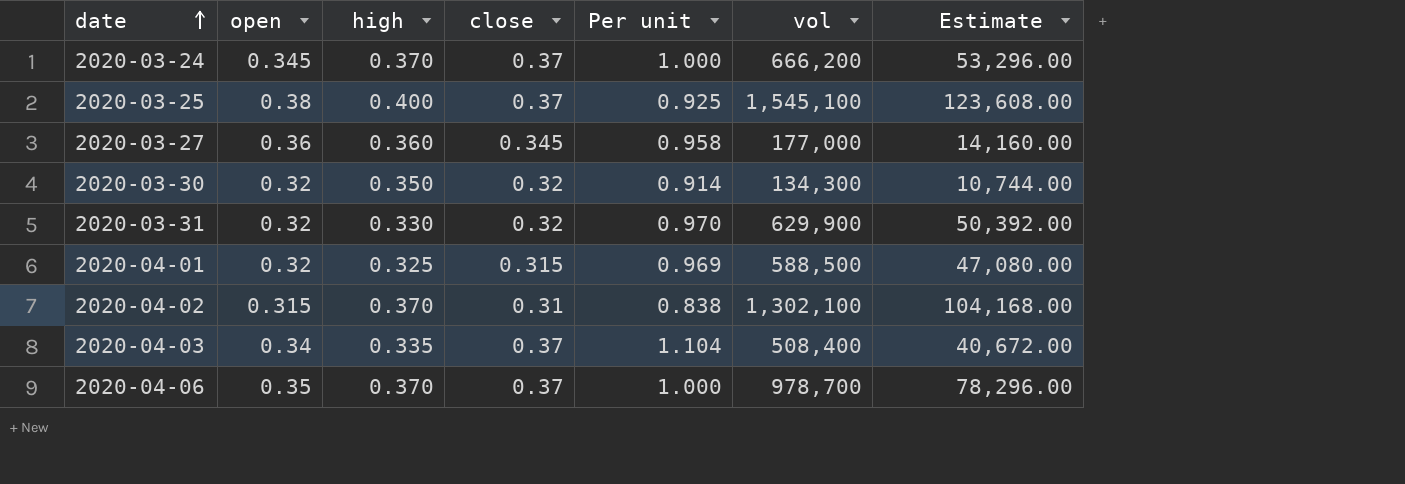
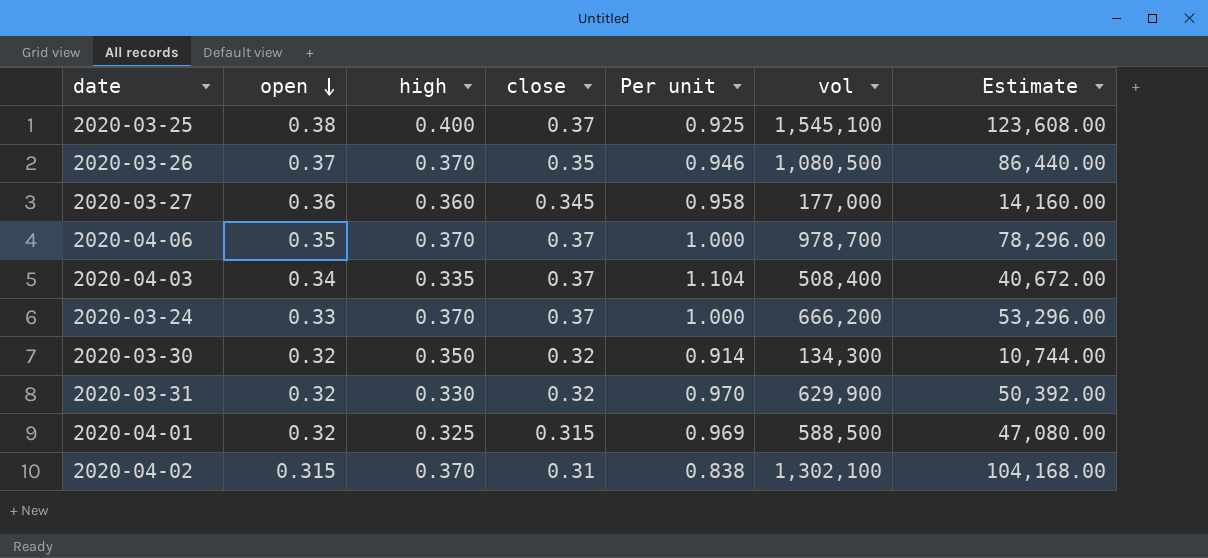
row order: date ascending -> open descending
row 2020-03-26: none -> 0.37 | 0.370 | 0.35 | 0.946 | 1,080,500 | 86,440.00
2020-03-24 | open: 0.345 -> 0.33

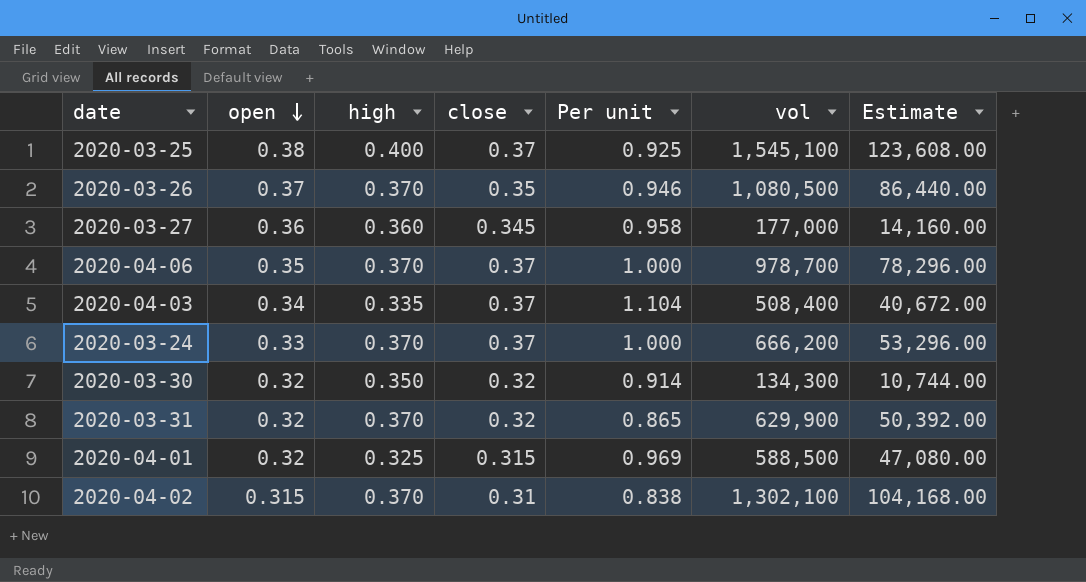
2020-03-31 | high: 0.330 -> 0.370
2020-03-31 | Per unit: 0.970 -> 0.865

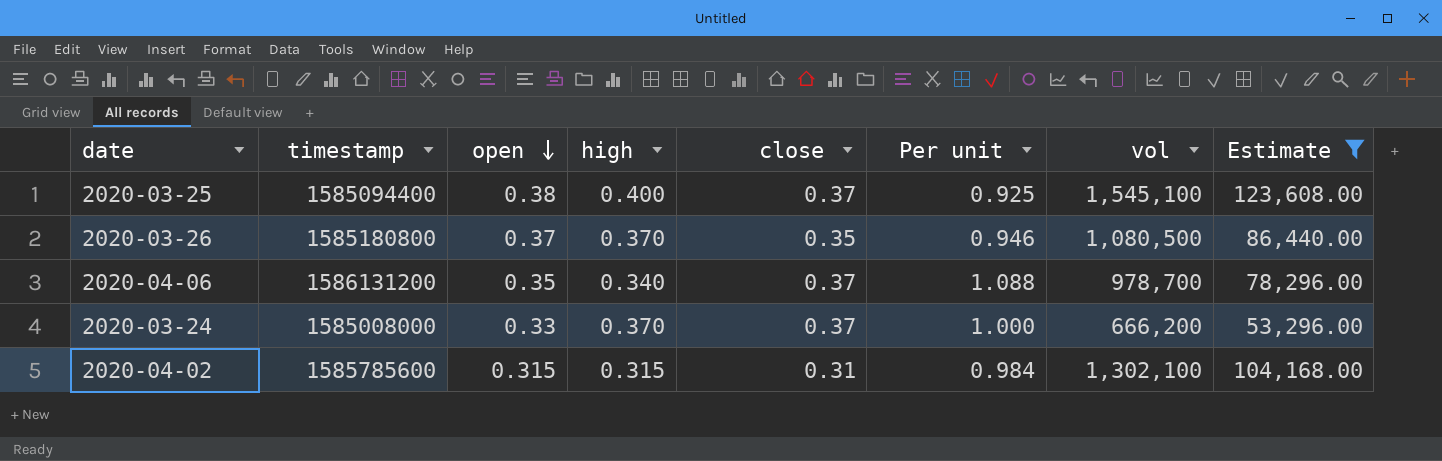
filter: none -> Estimate >= 53,296.00
column timestamp | position: none -> 2
2020-04-06 | high: 0.370 -> 0.340
2020-04-06 | Per unit: 1.000 -> 1.088
2020-04-02 | high: 0.370 -> 0.315
2020-04-02 | Per unit: 0.838 -> 0.984

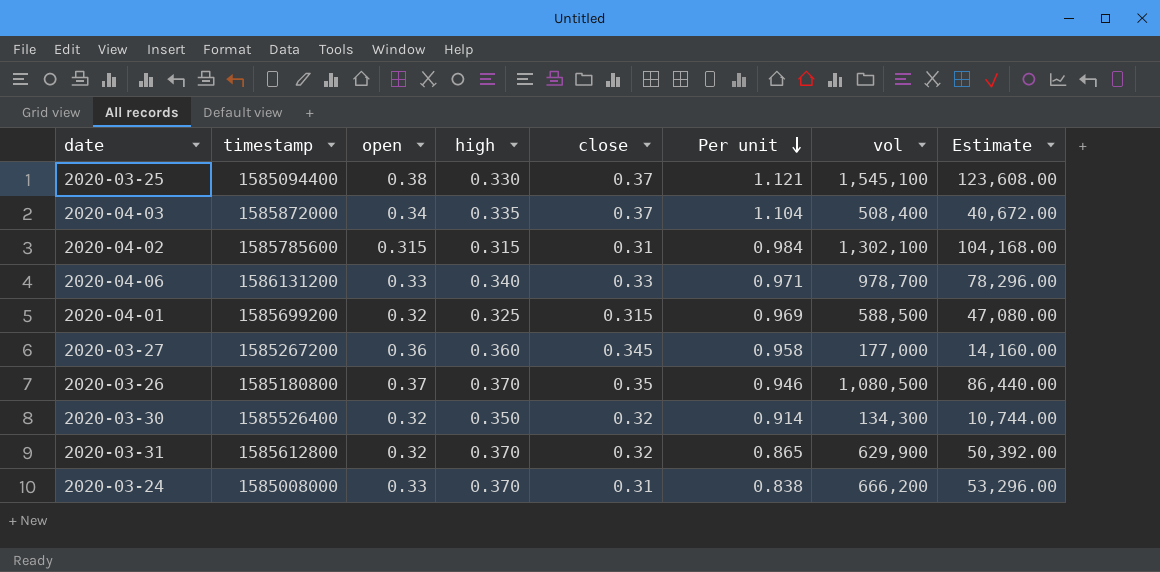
filter: Estimate >= 53,296.00 -> none
row order: open descending -> Per unit descending
2020-03-25 | high: 0.400 -> 0.330
2020-03-25 | Per unit: 0.925 -> 1.121
2020-04-06 | open: 0.35 -> 0.33
2020-04-06 | close: 0.37 -> 0.33
2020-04-06 | Per unit: 1.088 -> 0.971
2020-03-24 | close: 0.37 -> 0.31
2020-03-24 | Per unit: 1.000 -> 0.838

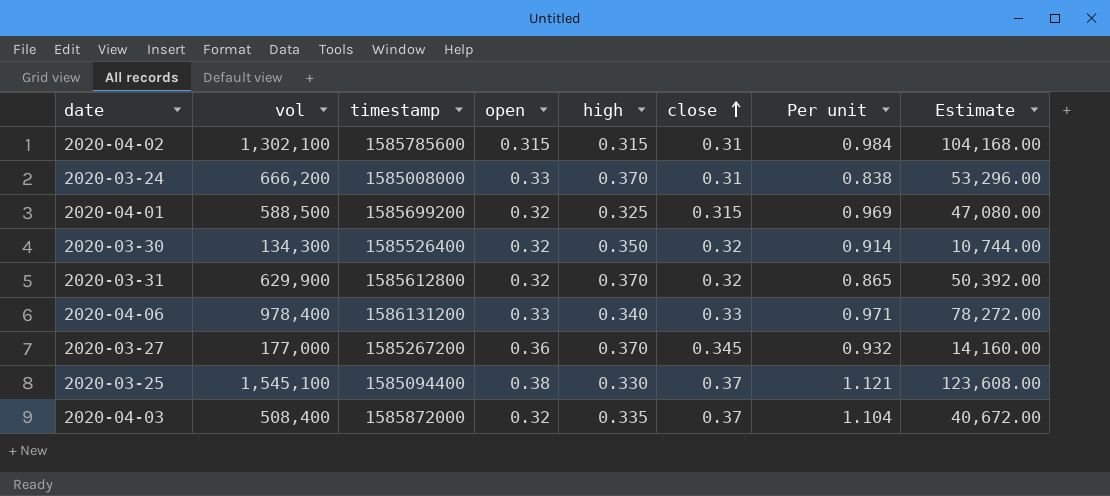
row order: Per unit descending -> close ascending
column vol | position: 7 -> 2
row 2020-03-26: 1585180800 | 0.37 | 0.370 | 0.35 | 0.946 | 1,080,500 | 86,440.00 -> none
2020-04-06 | vol: 978,700 -> 978,400
2020-04-06 | Estimate: 78,296.00 -> 78,272.00
2020-03-27 | high: 0.360 -> 0.370
2020-03-27 | Per unit: 0.958 -> 0.932
2020-04-03 | open: 0.34 -> 0.32

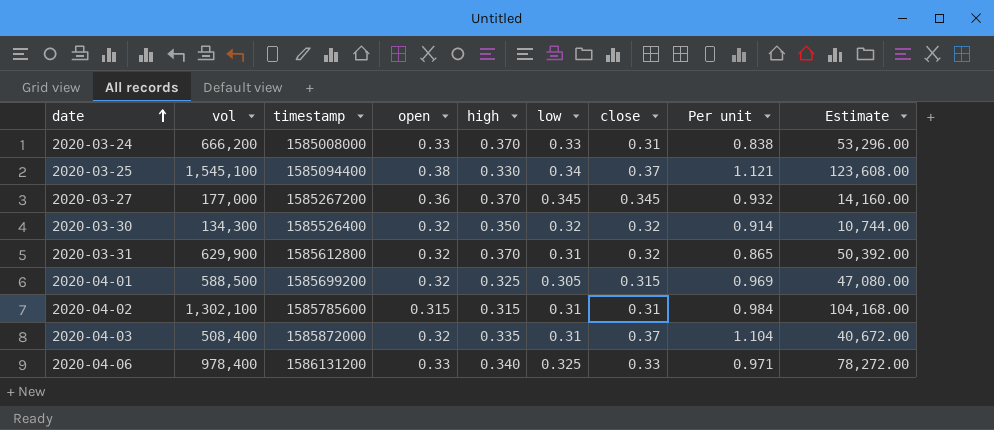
row order: close ascending -> date ascending
column low | position: none -> 6

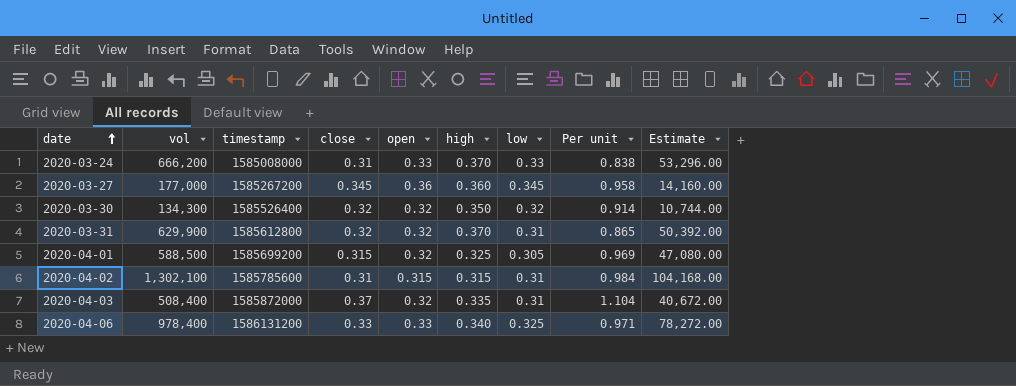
column close | position: 7 -> 4
row 2020-03-25: 1,545,100 | 1585094400 | 0.38 | 0.330 | 0.34 | 0.37 | 1.121 | 123,608.00 -> none
2020-03-27 | high: 0.370 -> 0.360
2020-03-27 | Per unit: 0.932 -> 0.958

